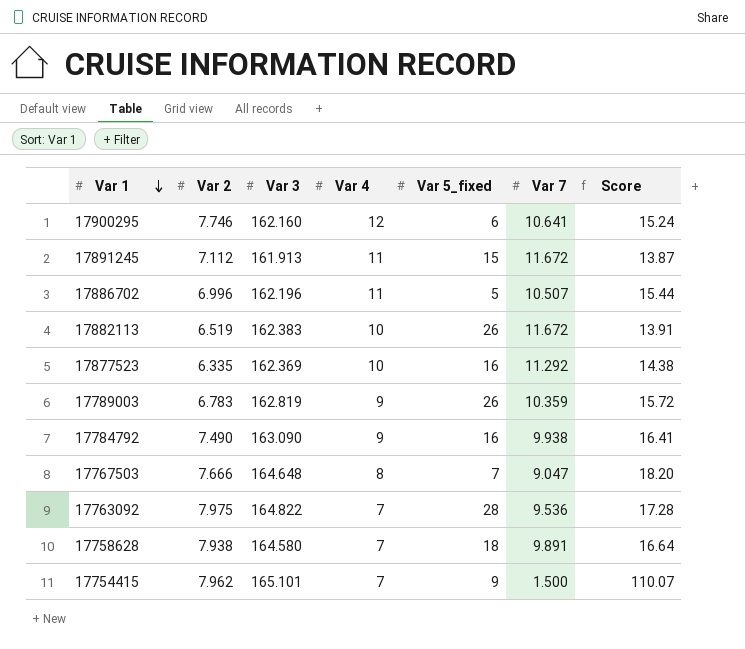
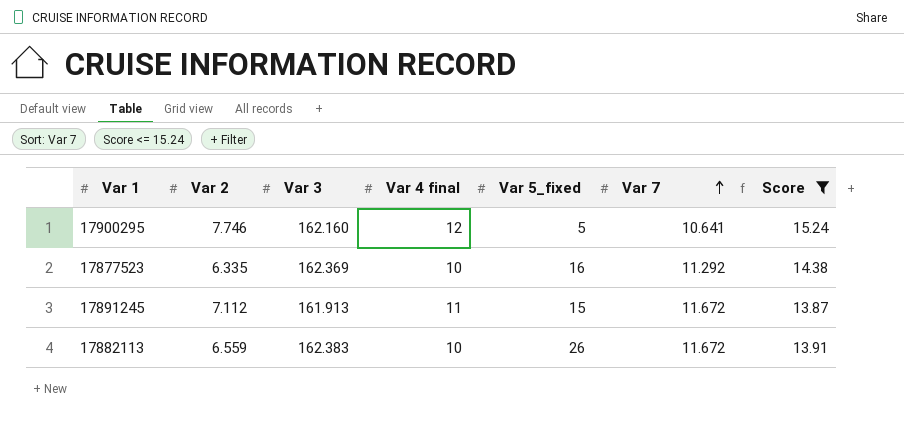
filter: none -> Score <= 15.24
row order: Var 1 descending -> Var 7 ascending
column name: Var 4 -> Var 4 final
17900295 | Var 5_fixed: 6 -> 5
17882113 | Var 2: 6.519 -> 6.559

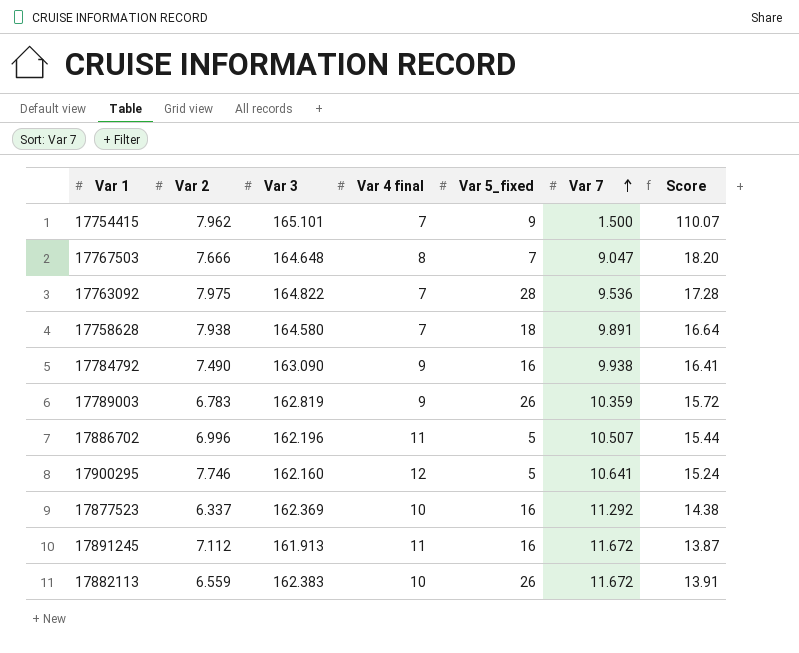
filter: Score <= 15.24 -> none
17877523 | Var 2: 6.335 -> 6.337
17891245 | Var 5_fixed: 15 -> 16

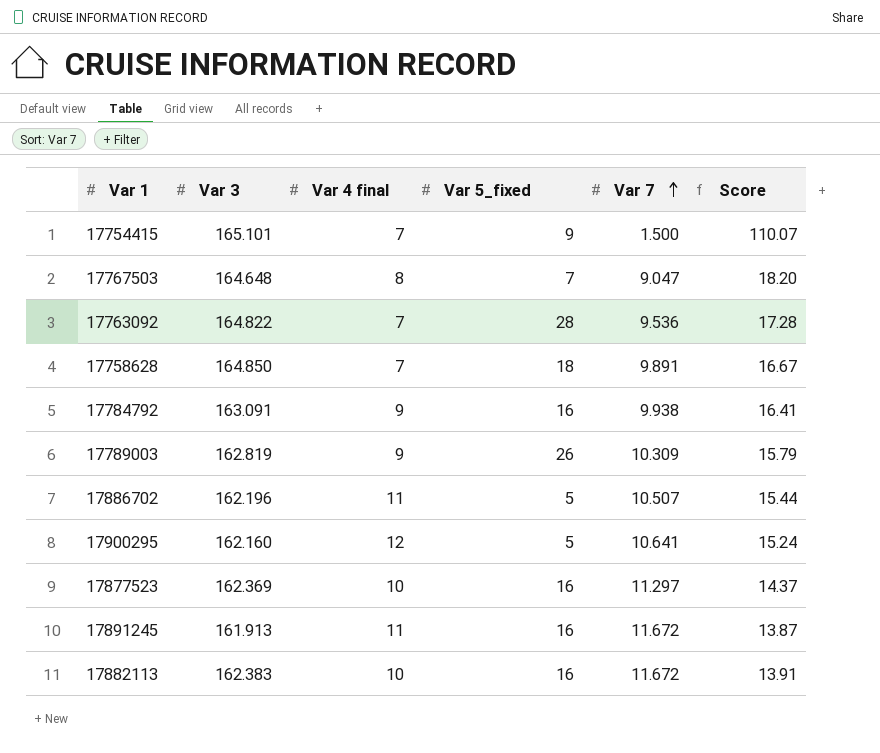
column Var 2 | position: 2 -> none
17758628 | Var 3: 164.580 -> 164.850
17758628 | Score: 16.64 -> 16.67
17784792 | Var 3: 163.090 -> 163.091
17789003 | Var 7: 10.359 -> 10.309
17789003 | Score: 15.72 -> 15.79
17877523 | Var 7: 11.292 -> 11.297
17877523 | Score: 14.38 -> 14.37
17882113 | Var 5_fixed: 26 -> 16

